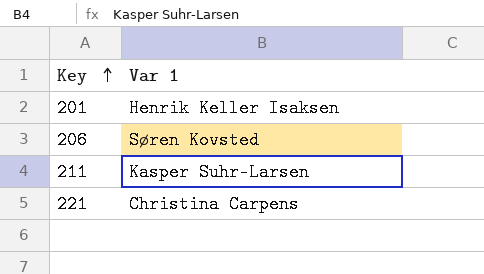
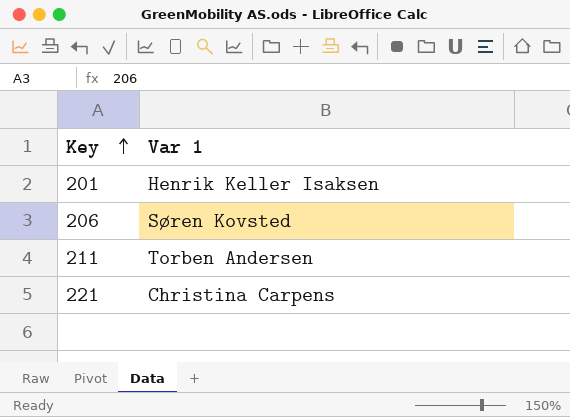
211 | Var 1: Kasper Suhr-Larsen -> Torben Andersen

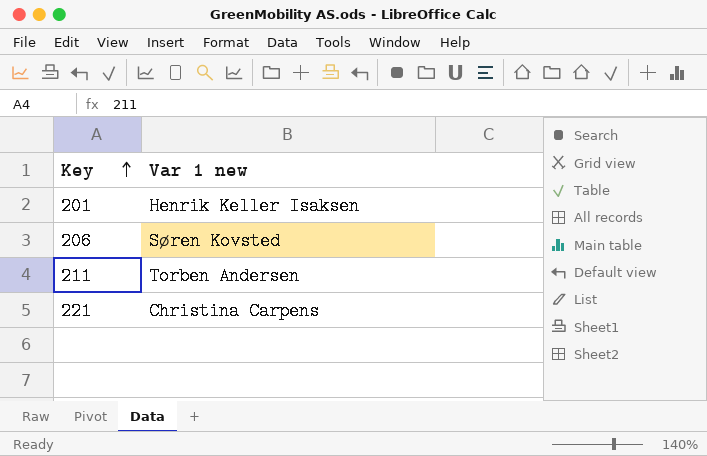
column name: Var 1 -> Var 1 new

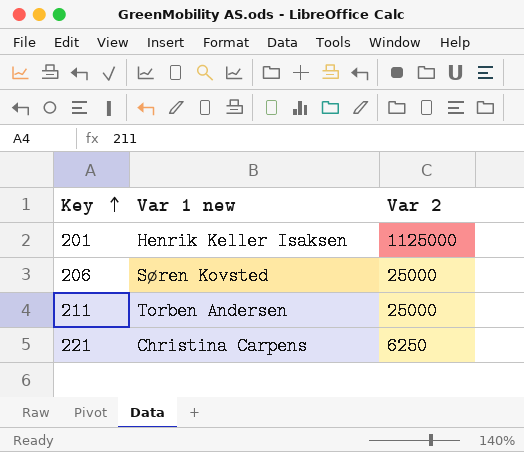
column Var 2 | position: none -> 3

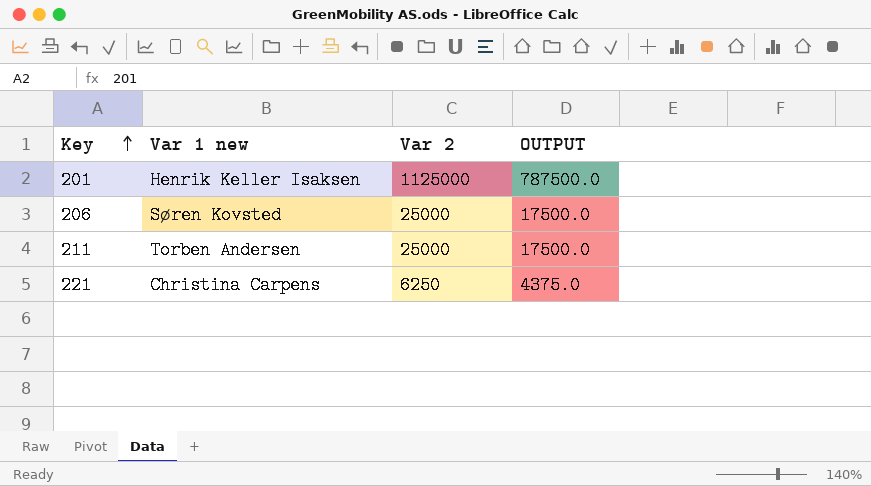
column OUTPUT | formula: none -> [Var 2] * 0.7

